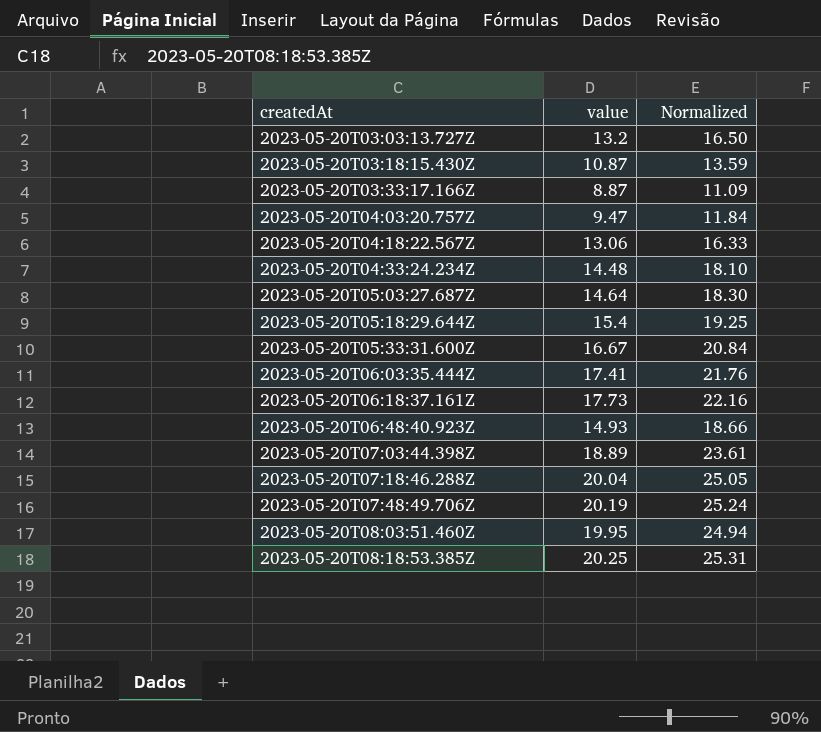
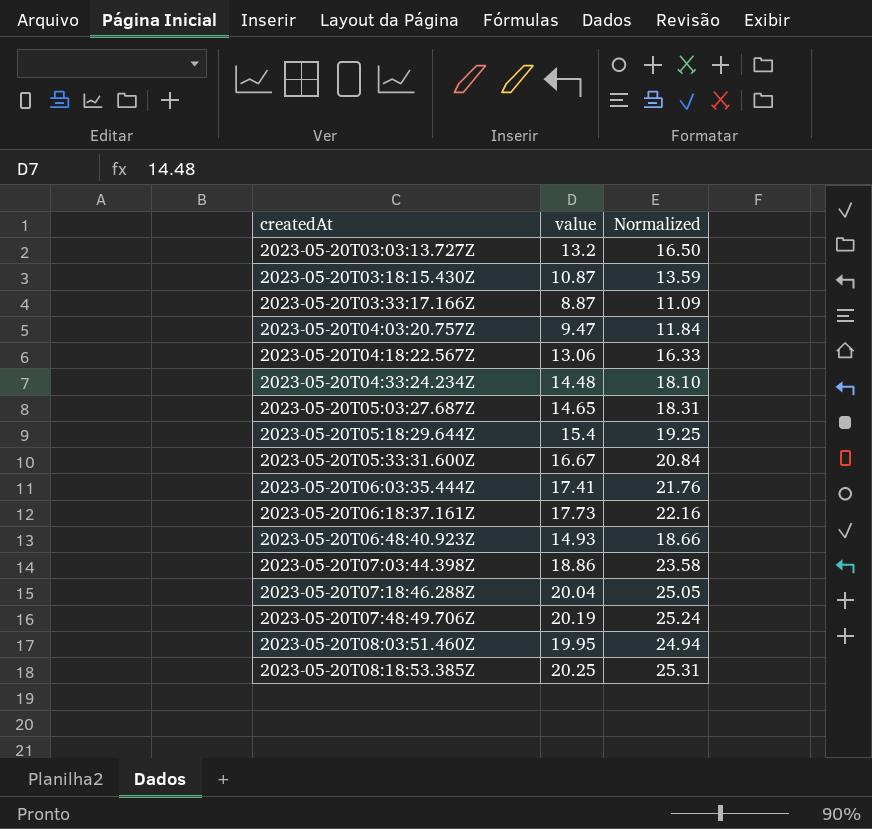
2023-05-20T05:03:27.687Z | value: 14.64 -> 14.65
2023-05-20T05:03:27.687Z | Normalized: 18.30 -> 18.31
2023-05-20T07:03:44.398Z | value: 18.89 -> 18.86
2023-05-20T07:03:44.398Z | Normalized: 23.61 -> 23.58

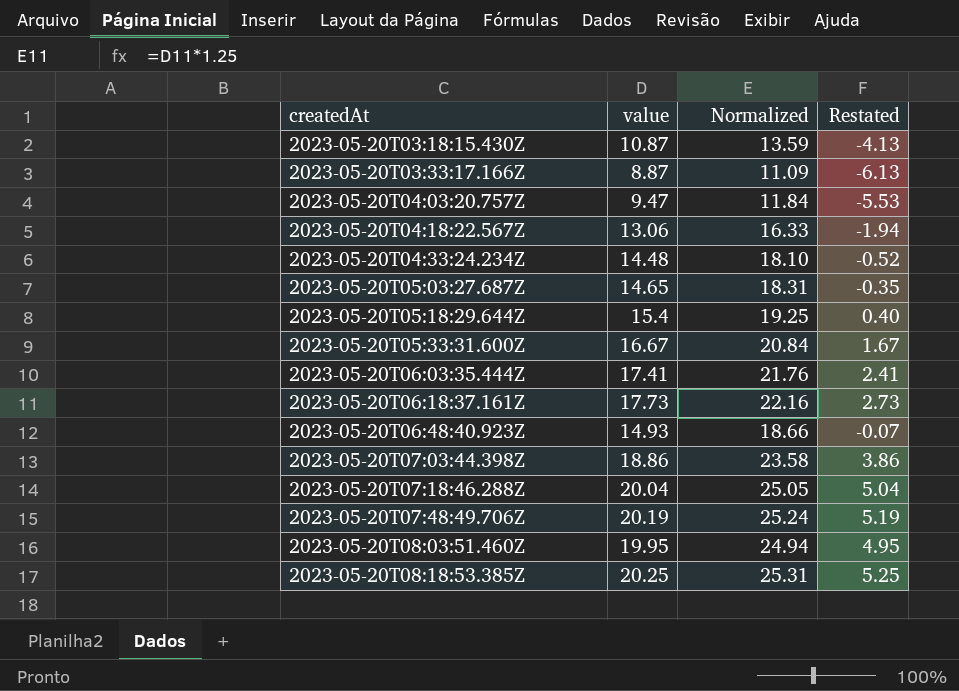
column Restated | formula: none -> [value] - 15
row 2023-05-20T03:03:13.727Z: 13.2 | 16.50 -> none

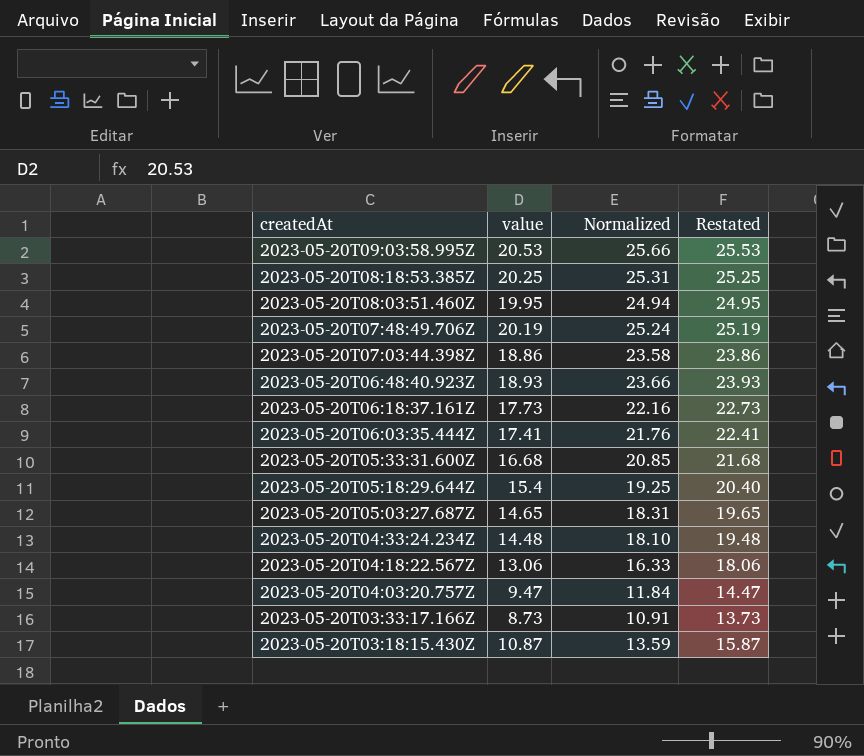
row order: createdAt ascending -> createdAt descending
column Restated | formula: [value] - 15 -> [value] + 5
row 2023-05-20T07:18:46.288Z: 20.04 | 25.05 | 5.04 -> none
row 2023-05-20T09:03:58.995Z: none -> 20.53 | 25.66 | 25.53
2023-05-20T06:48:40.923Z | value: 14.93 -> 18.93
2023-05-20T06:48:40.923Z | Normalized: 18.66 -> 23.66
2023-05-20T05:33:31.600Z | value: 16.67 -> 16.68
2023-05-20T05:33:31.600Z | Normalized: 20.84 -> 20.85
2023-05-20T03:33:17.166Z | value: 8.87 -> 8.73
2023-05-20T03:33:17.166Z | Normalized: 11.09 -> 10.91

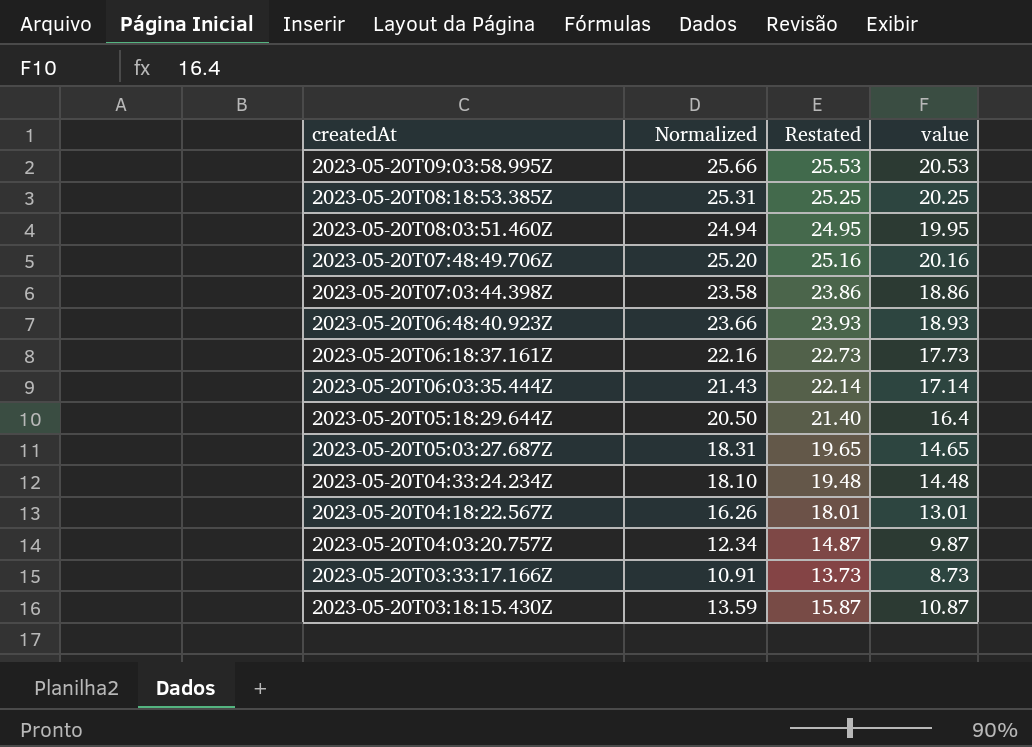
column value | position: 2 -> 4
row 2023-05-20T05:33:31.600Z: 16.68 | 20.85 | 21.68 -> none
2023-05-20T07:48:49.706Z | Normalized: 25.24 -> 25.20
2023-05-20T07:48:49.706Z | Restated: 25.19 -> 25.16
2023-05-20T07:48:49.706Z | value: 20.19 -> 20.16
2023-05-20T06:03:35.444Z | Normalized: 21.76 -> 21.43
2023-05-20T06:03:35.444Z | Restated: 22.41 -> 22.14
2023-05-20T06:03:35.444Z | value: 17.41 -> 17.14
2023-05-20T05:18:29.644Z | Normalized: 19.25 -> 20.50
2023-05-20T05:18:29.644Z | Restated: 20.40 -> 21.40
2023-05-20T05:18:29.644Z | value: 15.4 -> 16.4
2023-05-20T04:18:22.567Z | Normalized: 16.33 -> 16.26
2023-05-20T04:18:22.567Z | Restated: 18.06 -> 18.01
2023-05-20T04:18:22.567Z | value: 13.06 -> 13.01
2023-05-20T04:03:20.757Z | Normalized: 11.84 -> 12.34
2023-05-20T04:03:20.757Z | Restated: 14.47 -> 14.87
2023-05-20T04:03:20.757Z | value: 9.47 -> 9.87

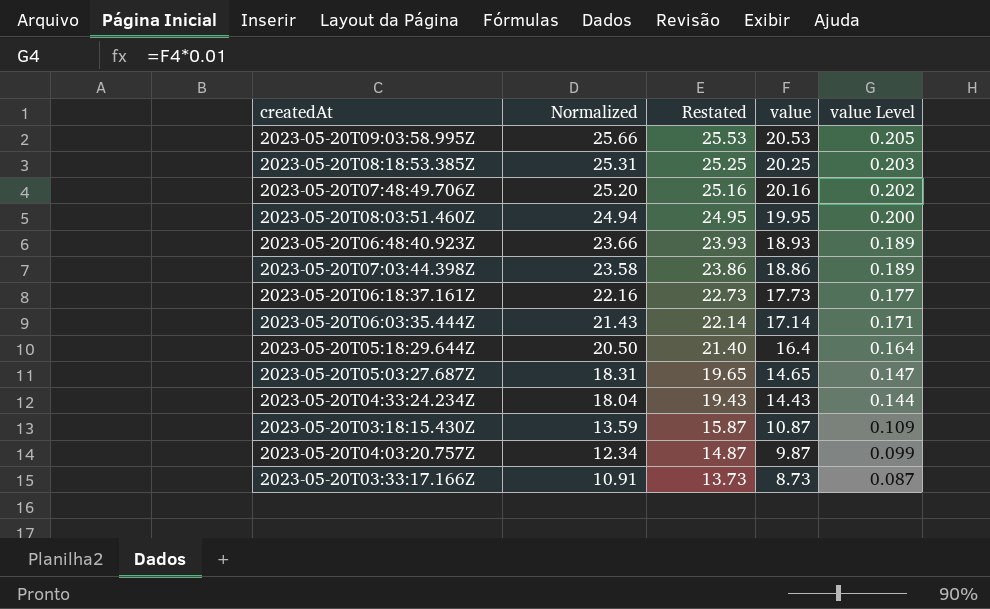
row order: createdAt descending -> Normalized descending
column value Level | formula: none -> [value] * 0.01
row 2023-05-20T04:18:22.567Z: 16.26 | 18.01 | 13.01 -> none
2023-05-20T04:33:24.234Z | Normalized: 18.10 -> 18.04
2023-05-20T04:33:24.234Z | Restated: 19.48 -> 19.43
2023-05-20T04:33:24.234Z | value: 14.48 -> 14.43

